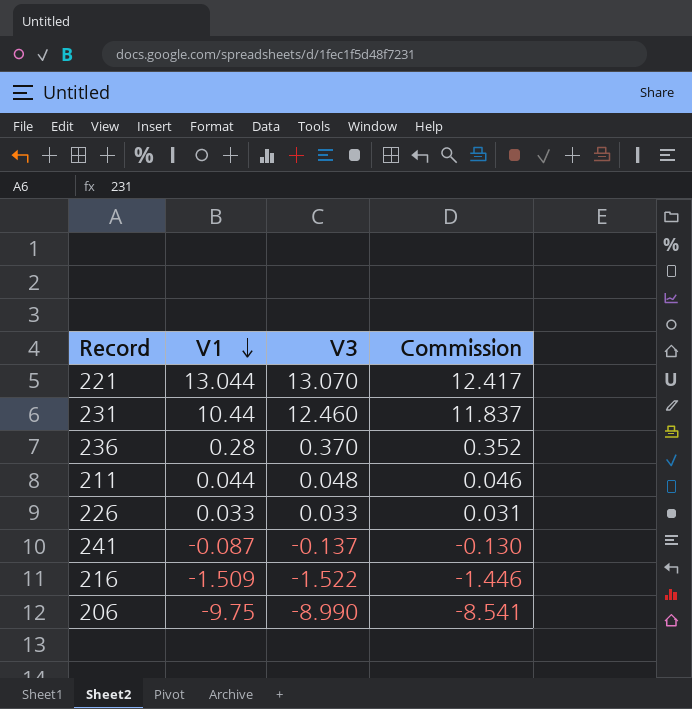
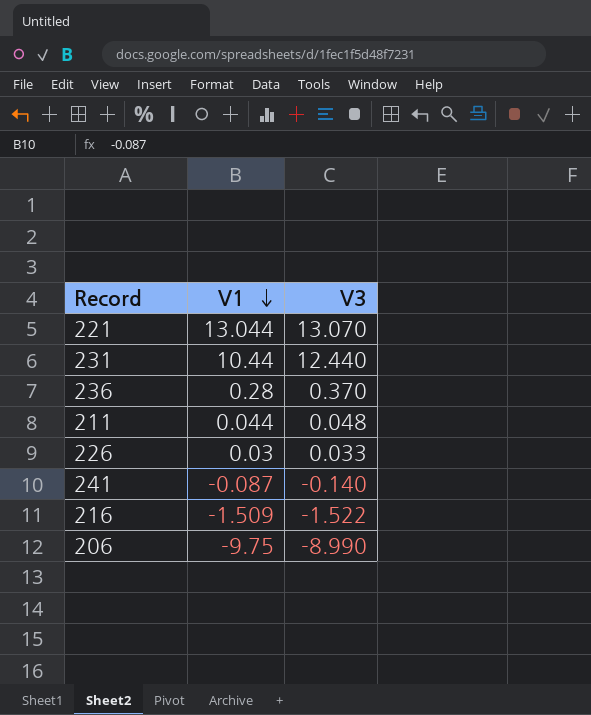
column Commission | formula: [V3] * 0.95 -> none
231 | V3: 12.460 -> 12.440
226 | V1: 0.033 -> 0.03
241 | V3: -0.137 -> -0.140

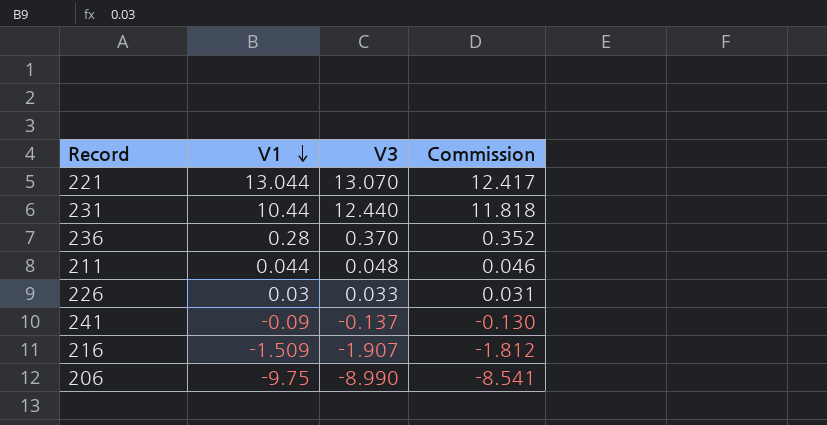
column Commission | formula: none -> [V3] * 0.95
241 | V1: -0.087 -> -0.09
241 | V3: -0.140 -> -0.137
216 | V3: -1.522 -> -1.907

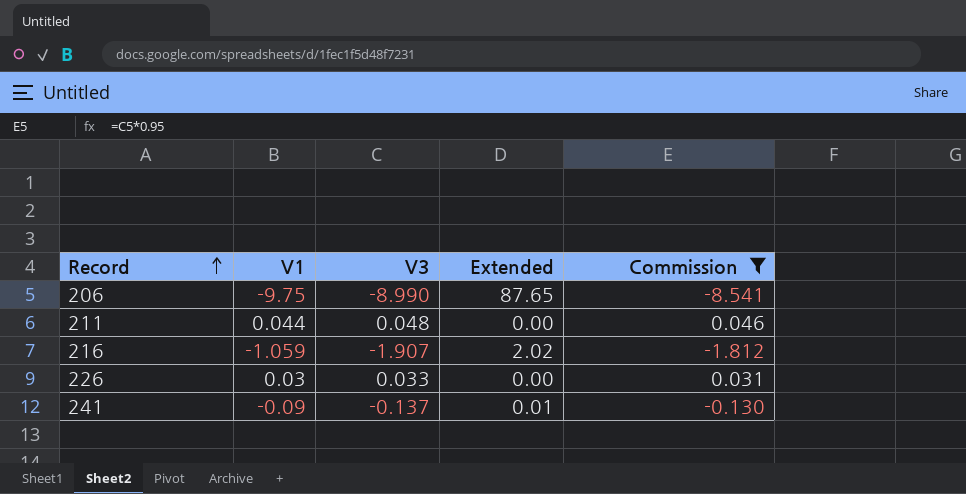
filter: none -> Commission <= 0.046
row order: V1 descending -> Record ascending
column Extended | formula: none -> [V1] * [V3]
216 | V1: -1.509 -> -1.059

